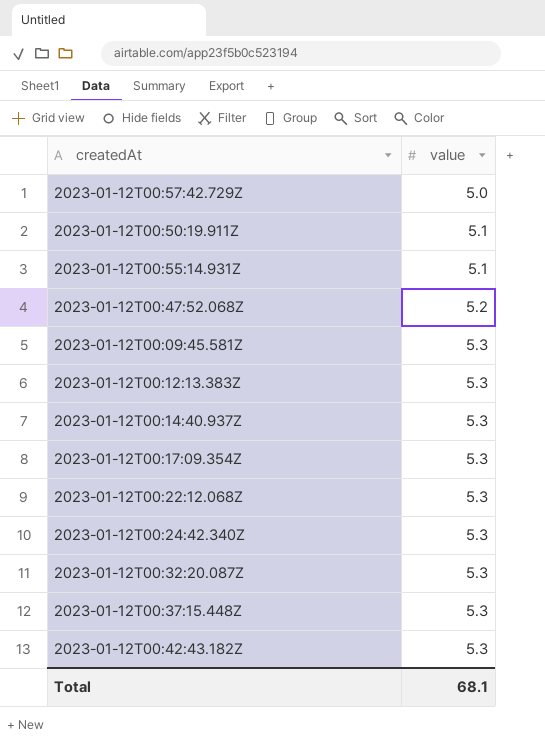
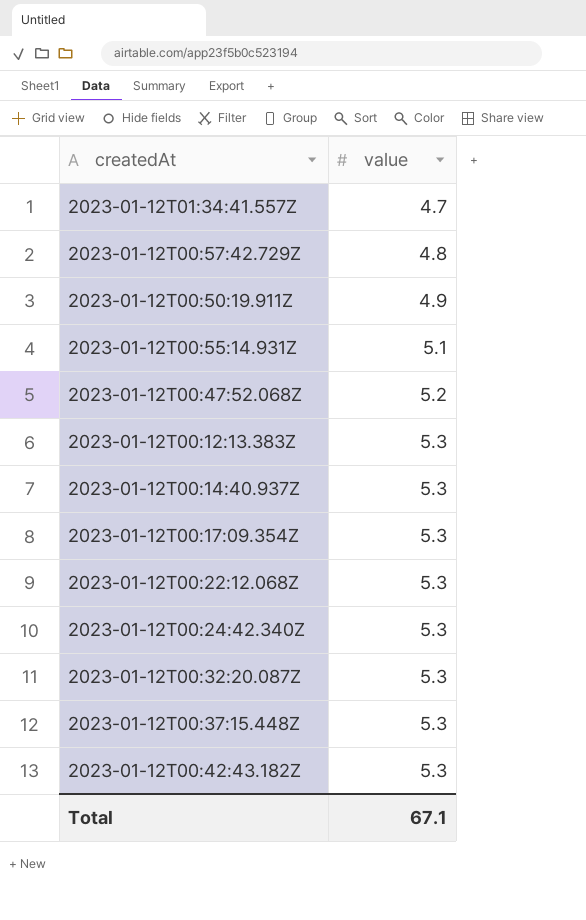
row 2023-01-12T00:09:45.581Z: 5.3 -> none
row 2023-01-12T01:34:41.557Z: none -> 4.7
2023-01-12T00:57:42.729Z | value: 5.0 -> 4.8
2023-01-12T00:50:19.911Z | value: 5.1 -> 4.9
Total | value: 68.1 -> 67.1

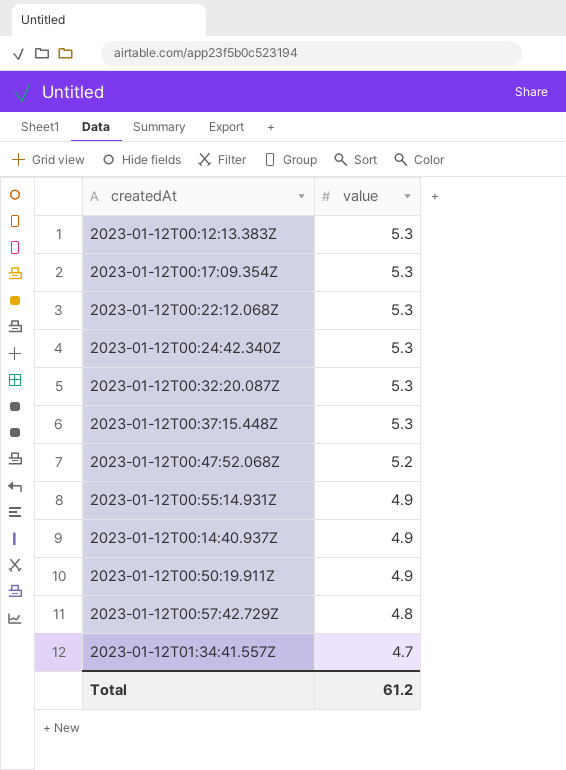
row order: value ascending -> value descending
row 2023-01-12T00:42:43.182Z: 5.3 -> none
2023-01-12T00:55:14.931Z | value: 5.1 -> 4.9
2023-01-12T00:14:40.937Z | value: 5.3 -> 4.9
Total | value: 67.1 -> 61.2

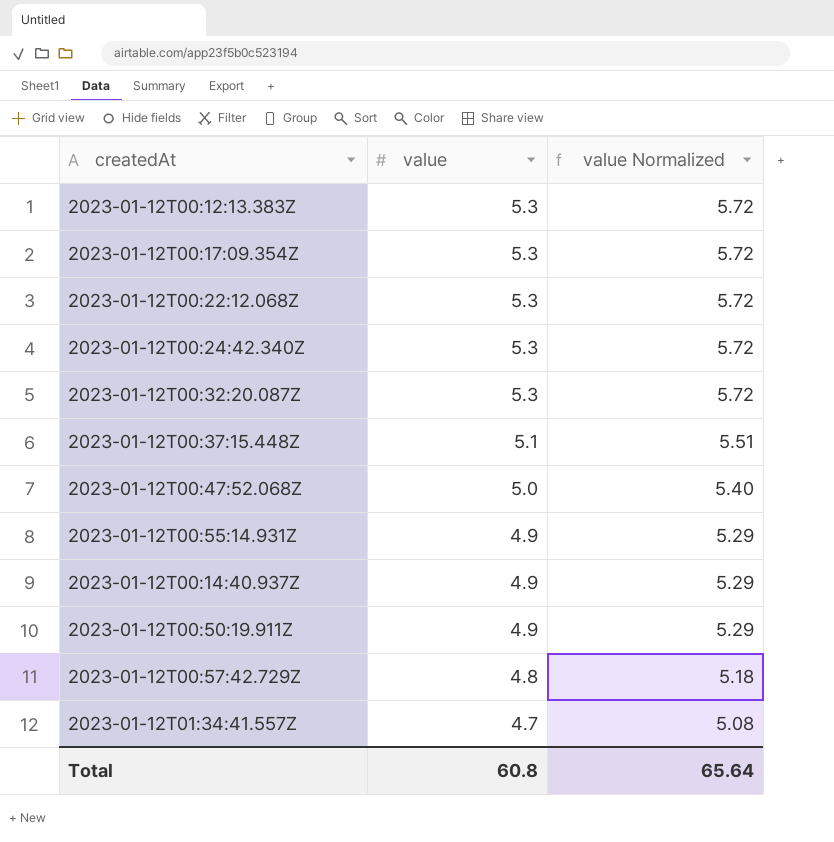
column value Normalized | formula: none -> [value] * 1.08
2023-01-12T00:37:15.448Z | value: 5.3 -> 5.1
2023-01-12T00:47:52.068Z | value: 5.2 -> 5.0
Total | value: 61.2 -> 60.8

